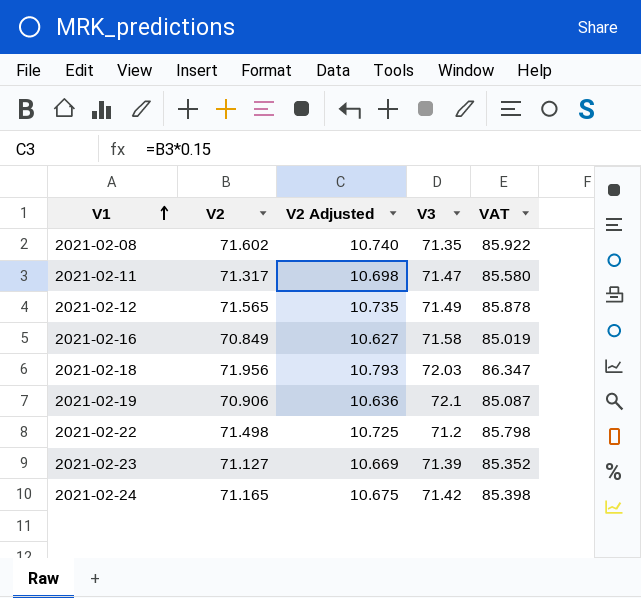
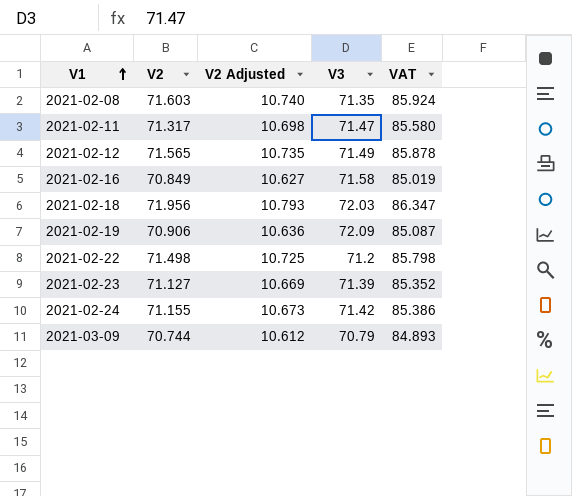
2021-02-08 | V2: 71.602 -> 71.603
2021-02-08 | VAT: 85.922 -> 85.924
2021-02-19 | V3: 72.1 -> 72.09
2021-02-24 | V2: 71.165 -> 71.155
2021-02-24 | V2 Adjusted: 10.675 -> 10.673
2021-02-24 | VAT: 85.398 -> 85.386
row 2021-03-09: none -> 70.744 | 10.612 | 70.79 | 84.893

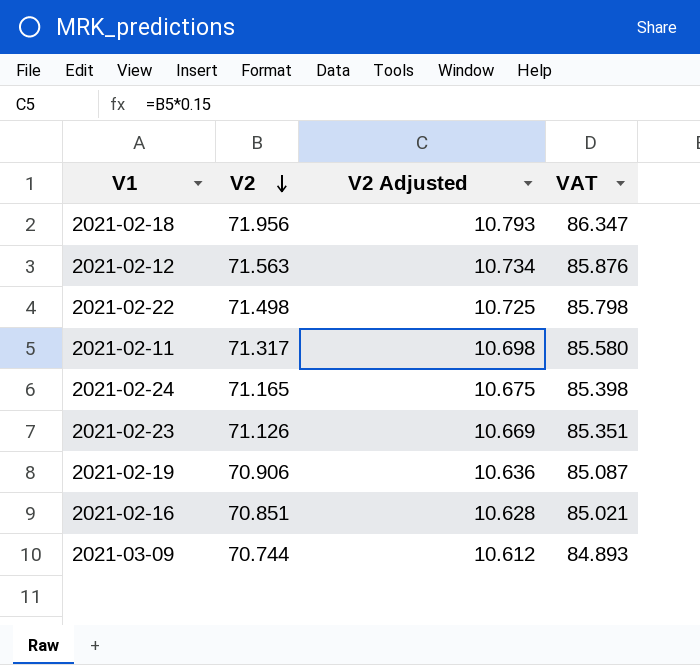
row order: V1 ascending -> V2 descending
column V3 | position: 4 -> none
row 2021-02-08: 71.603 | 10.740 | 71.35 | 85.924 -> none
2021-02-12 | V2: 71.565 -> 71.563
2021-02-12 | V2 Adjusted: 10.735 -> 10.734
2021-02-12 | VAT: 85.878 -> 85.876
2021-02-24 | V2: 71.155 -> 71.165
2021-02-24 | V2 Adjusted: 10.673 -> 10.675
2021-02-24 | VAT: 85.386 -> 85.398
2021-02-23 | V2: 71.127 -> 71.126
2021-02-23 | VAT: 85.352 -> 85.351
2021-02-16 | V2: 70.849 -> 70.851
2021-02-16 | V2 Adjusted: 10.627 -> 10.628
2021-02-16 | VAT: 85.019 -> 85.021

